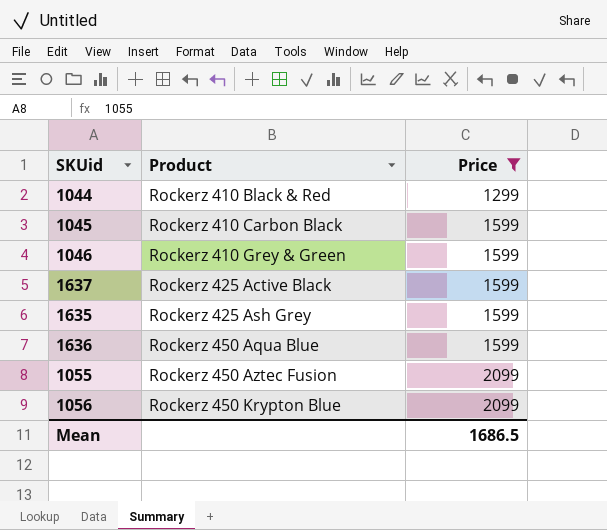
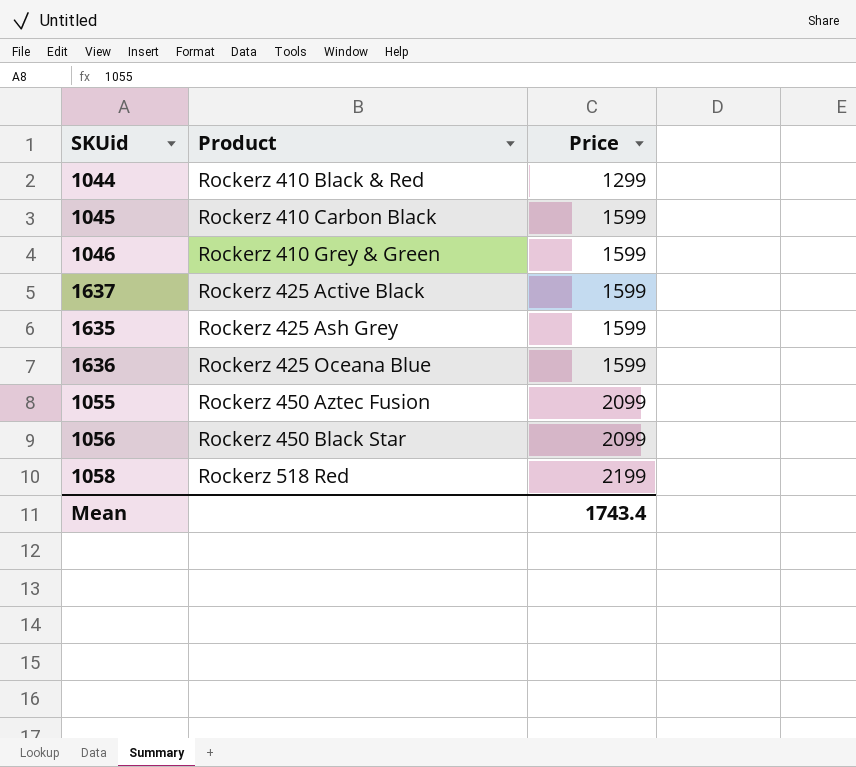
filter: Price != 2199 -> none
1636 | Product: Rockerz 450 Aqua Blue -> Rockerz 425 Oceana Blue
1056 | Product: Rockerz 450 Krypton Blue -> Rockerz 450 Black Star
Mean | Price: 1686.5 -> 1743.4

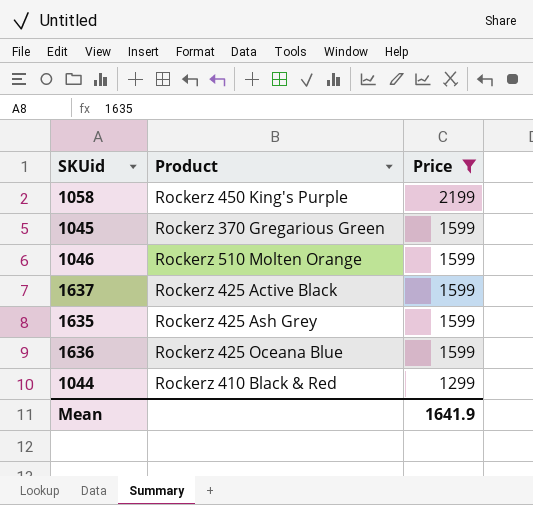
filter: none -> Price != 2099
row order: Product ascending -> Price descending
1058 | Product: Rockerz 518 Red -> Rockerz 450 King's Purple
1045 | Product: Rockerz 410 Carbon Black -> Rockerz 370 Gregarious Green
1046 | Product: Rockerz 410 Grey & Green -> Rockerz 510 Molten Orange
Mean | Price: 1743.4 -> 1641.9

